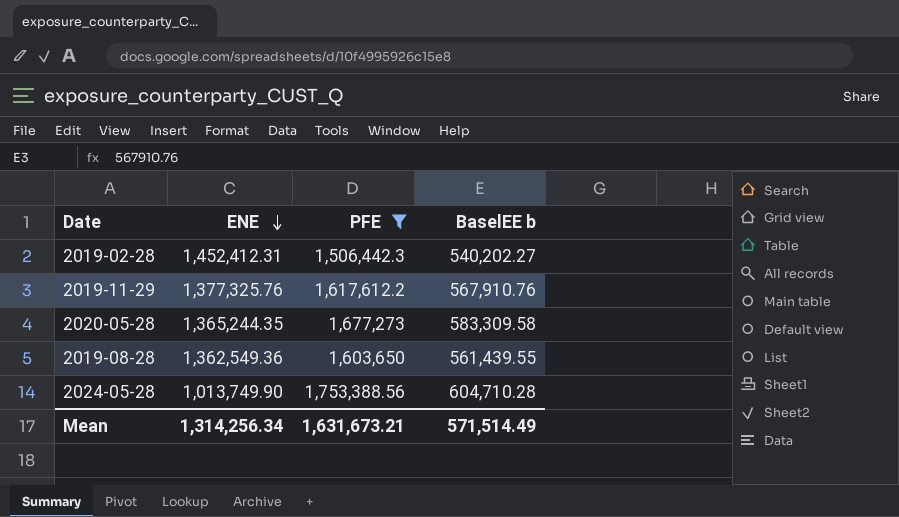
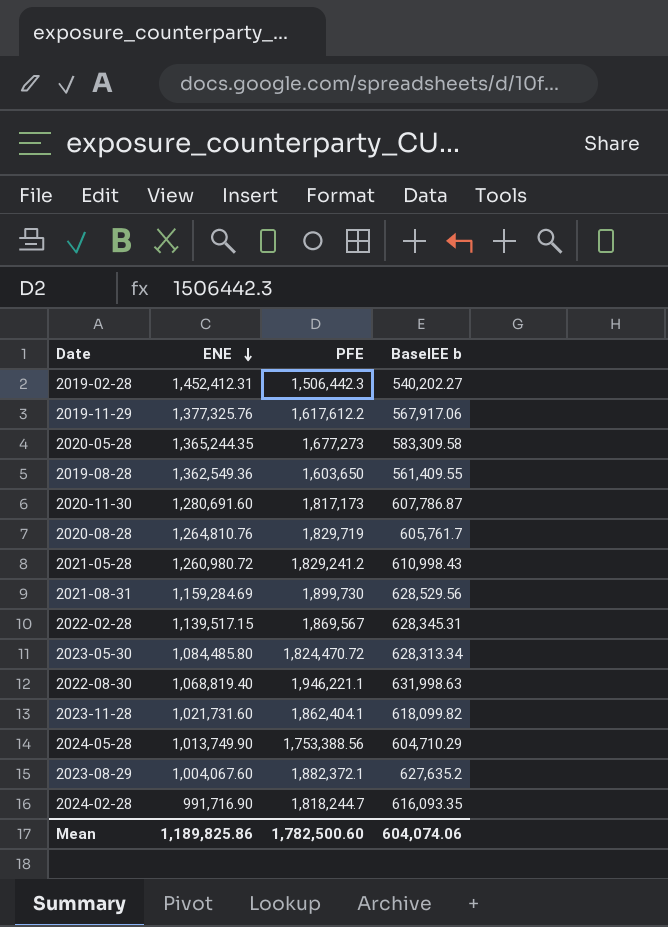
filter: PFE <= 1,753,388.56 -> none
2019-11-29 | BaselEE b: 567,910.76 -> 567,917.06
2019-08-28 | BaselEE b: 561,439.55 -> 561,409.55
2024-05-28 | BaselEE b: 604,710.28 -> 604,710.29
Mean | ENE: 1,314,256.34 -> 1,189,825.86
Mean | PFE: 1,631,673.21 -> 1,782,500.60
Mean | BaselEE b: 571,514.49 -> 604,074.06

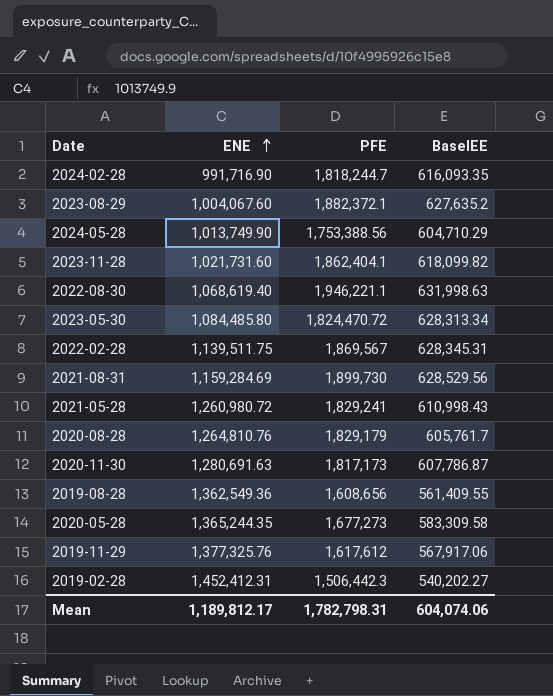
row order: ENE descending -> ENE ascending
column name: BaselEE b -> BaselEE
2022-08-30 | ENE: 1,068,819.40 -> 1,068,619.40
2022-02-28 | ENE: 1,139,517.15 -> 1,139,511.75
2021-05-28 | PFE: 1,829,241.2 -> 1,829,241
2020-08-28 | PFE: 1,829,719 -> 1,829,179
2020-11-30 | ENE: 1,280,691.60 -> 1,280,691.63
2019-08-28 | PFE: 1,603,650 -> 1,608,656
2019-11-29 | PFE: 1,617,612.2 -> 1,617,612
Mean | ENE: 1,189,825.86 -> 1,189,812.17
Mean | PFE: 1,782,500.60 -> 1,782,798.31

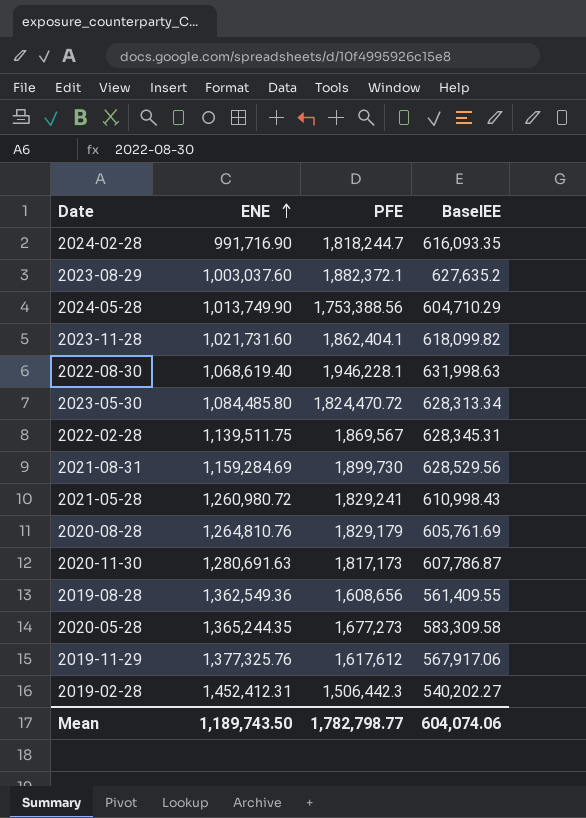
2023-08-29 | ENE: 1,004,067.60 -> 1,003,037.60
2022-08-30 | PFE: 1,946,221.1 -> 1,946,228.1
2020-08-28 | BaselEE: 605,761.7 -> 605,761.69
Mean | ENE: 1,189,812.17 -> 1,189,743.50
Mean | PFE: 1,782,798.31 -> 1,782,798.77

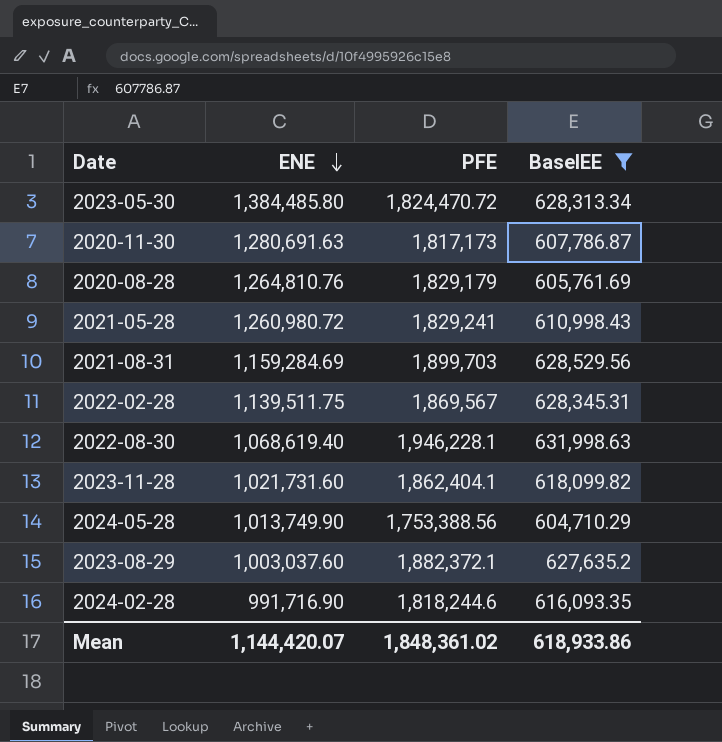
filter: none -> BaselEE >= 604,710.29
row order: ENE ascending -> ENE descending
2023-05-30 | ENE: 1,084,485.80 -> 1,384,485.80
2021-08-31 | PFE: 1,899,730 -> 1,899,703
2024-02-28 | PFE: 1,818,244.7 -> 1,818,244.6
Mean | ENE: 1,189,743.50 -> 1,144,420.07
Mean | PFE: 1,782,798.77 -> 1,848,361.02
Mean | BaselEE: 604,074.06 -> 618,933.86

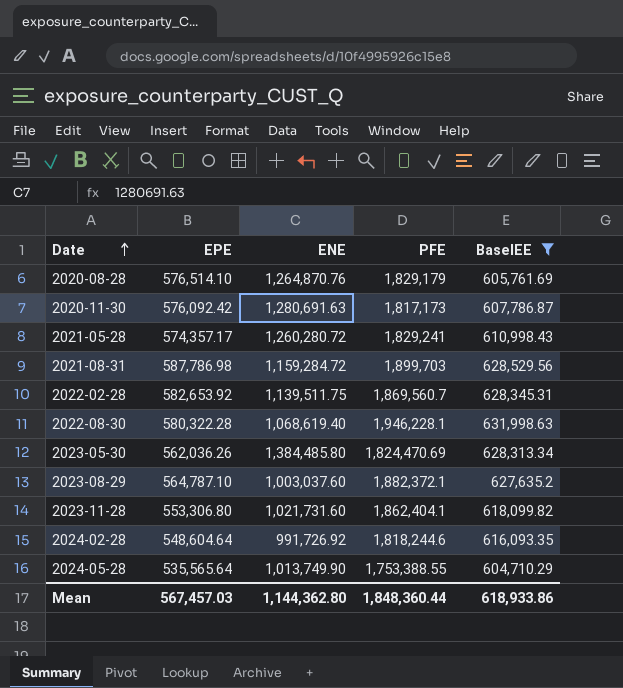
row order: ENE descending -> Date ascending
column EPE | position: none -> 2
2020-08-28 | ENE: 1,264,810.76 -> 1,264,870.76
2021-05-28 | ENE: 1,260,980.72 -> 1,260,280.72
2021-08-31 | ENE: 1,159,284.69 -> 1,159,284.72
2022-02-28 | PFE: 1,869,567 -> 1,869,560.7
2023-05-30 | PFE: 1,824,470.72 -> 1,824,470.69
2024-02-28 | ENE: 991,716.90 -> 991,726.92
2024-05-28 | PFE: 1,753,388.56 -> 1,753,388.55
Mean | ENE: 1,144,420.07 -> 1,144,362.80
Mean | PFE: 1,848,361.02 -> 1,848,360.44

